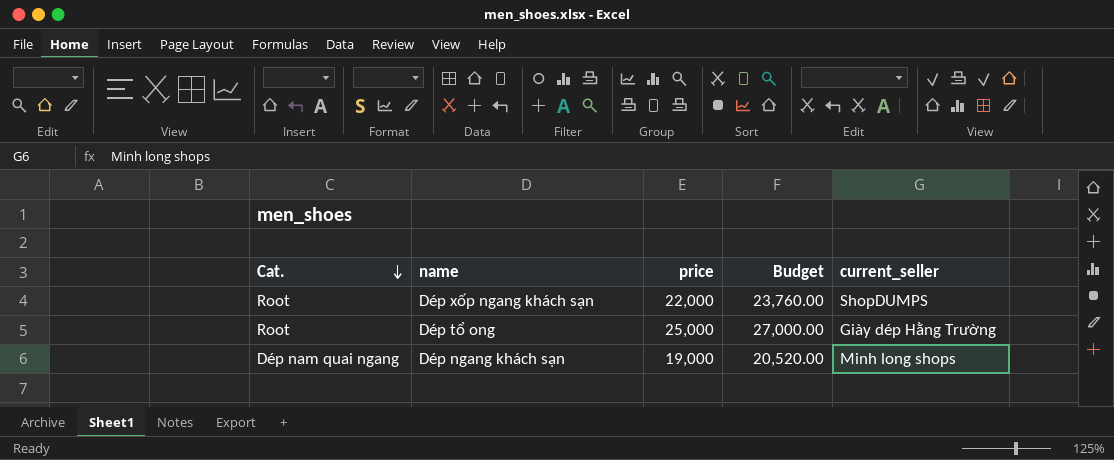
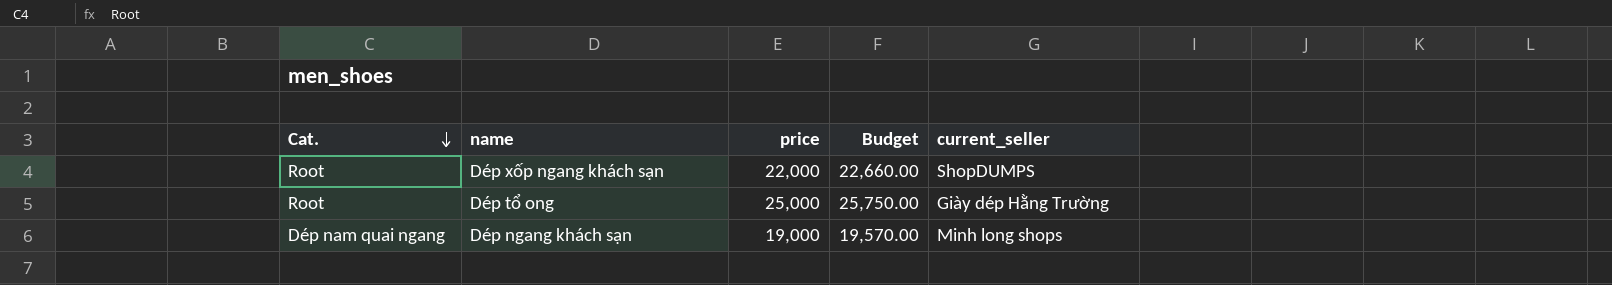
column Budget | formula: [price] * 1.08 -> [price] * 1.03

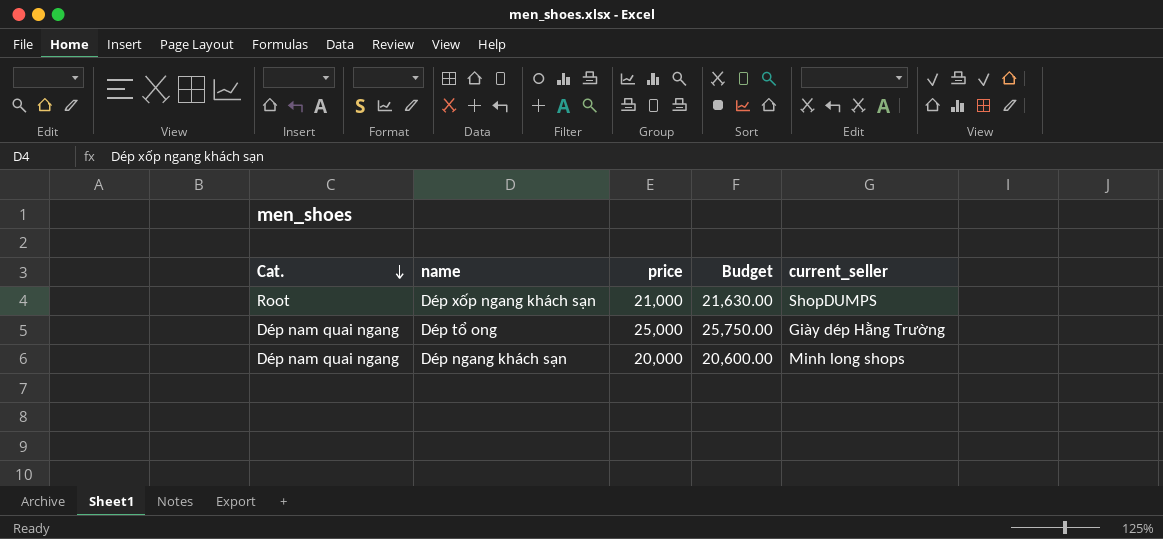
Dép xốp ngang khách sạn | price: 22,000 -> 21,000
Dép xốp ngang khách sạn | Budget: 22,660.00 -> 21,630.00
Dép tổ ong | Cat.: Root -> Dép nam quai ngang
Dép ngang khách sạn | price: 19,000 -> 20,000
Dép ngang khách sạn | Budget: 19,570.00 -> 20,600.00

